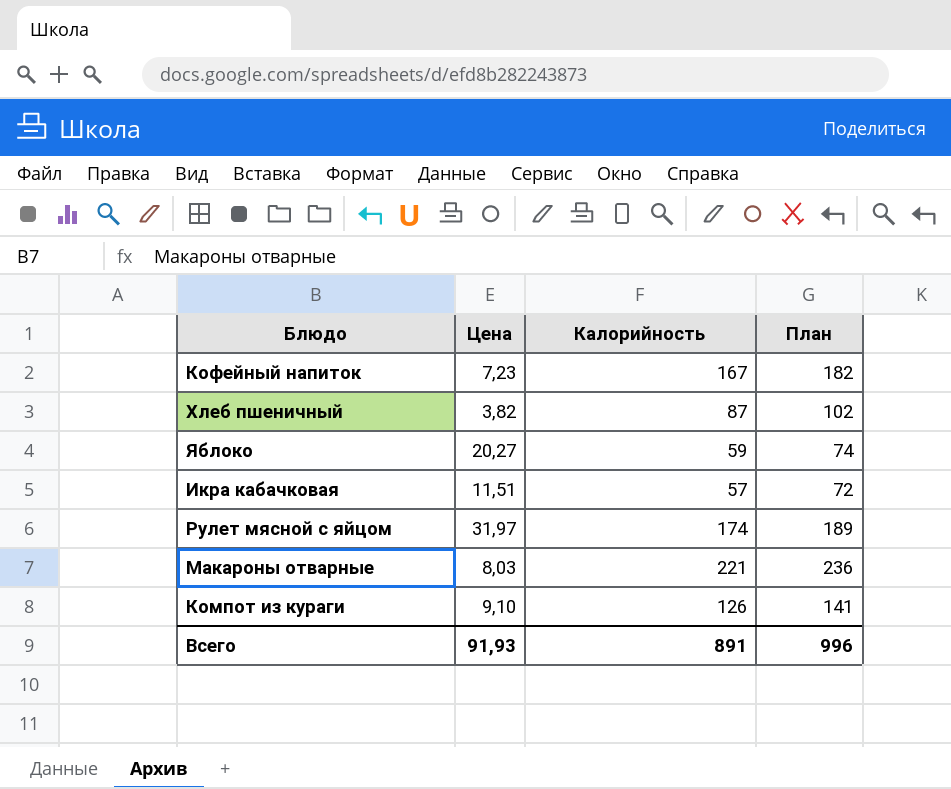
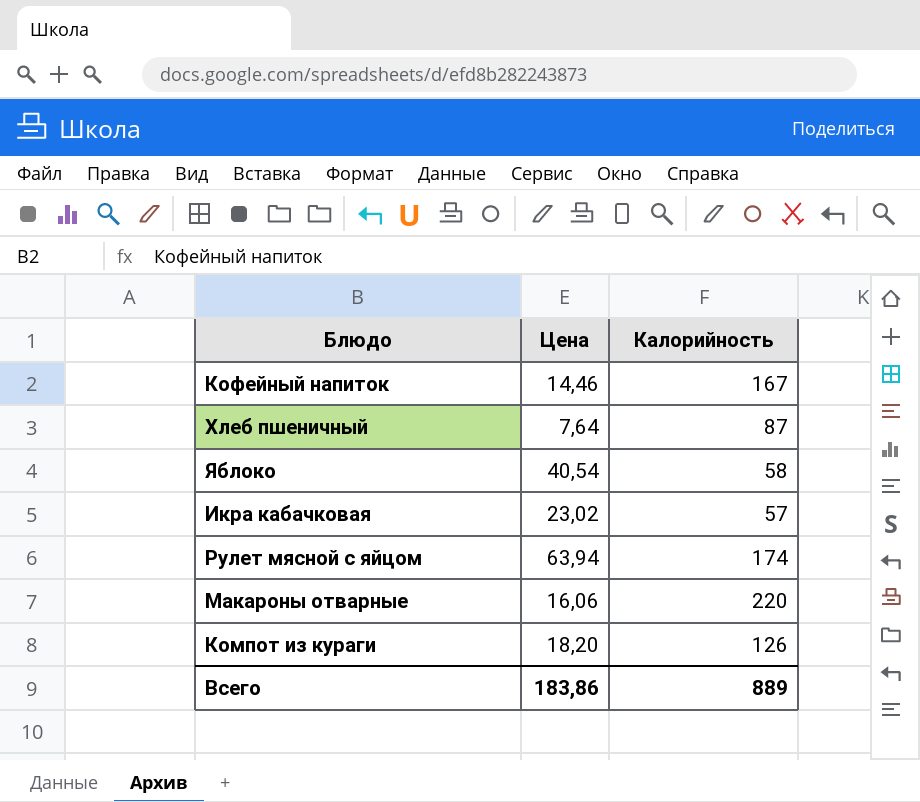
column План | formula: [Калорийность] + 15 -> none
Кофейный напиток | Цена: 7,23 -> 14,46
Хлеб пшеничный | Цена: 3,82 -> 7,64
Яблоко | Цена: 20,27 -> 40,54
Яблоко | Калорийность: 59 -> 58
Икра кабачковая | Цена: 11,51 -> 23,02
Рулет мясной с яйцом | Цена: 31,97 -> 63,94
Макароны отварные | Цена: 8,03 -> 16,06
Макароны отварные | Калорийность: 221 -> 220
Компот из кураги | Цена: 9,10 -> 18,20
Всего | Цена: 91,93 -> 183,86
Всего | Калорийность: 891 -> 889

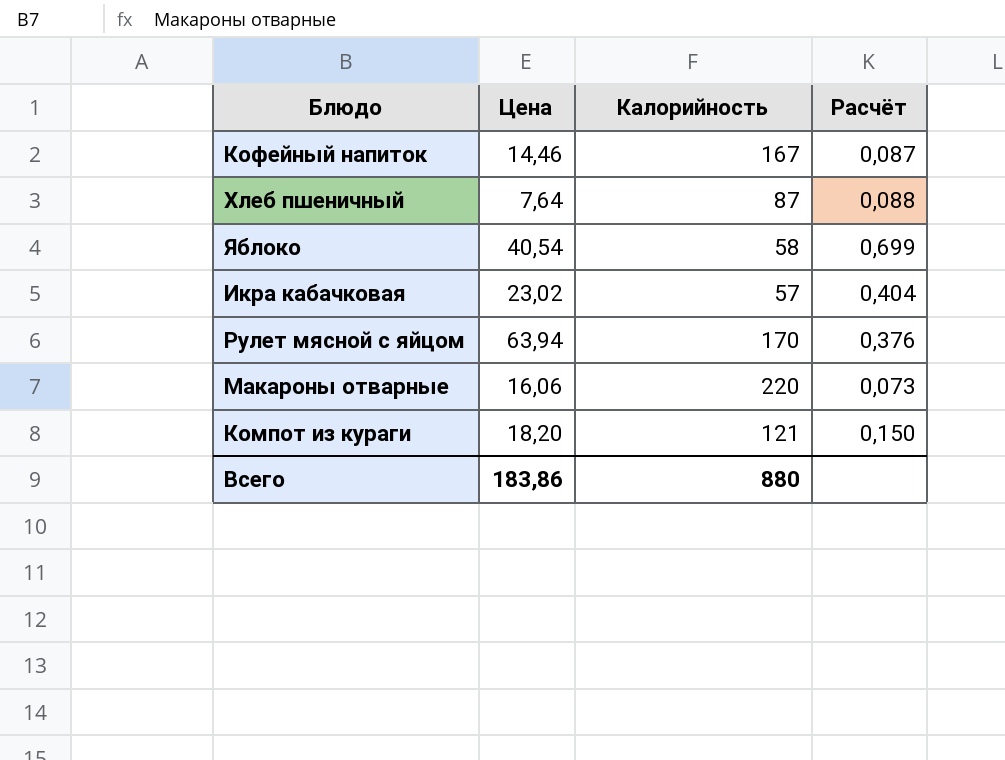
column Расчёт | formula: none -> [Цена] / [Калорийность]
Рулет мясной с яйцом | Калорийность: 174 -> 170
Компот из кураги | Калорийность: 126 -> 121
Всего | Калорийность: 889 -> 880

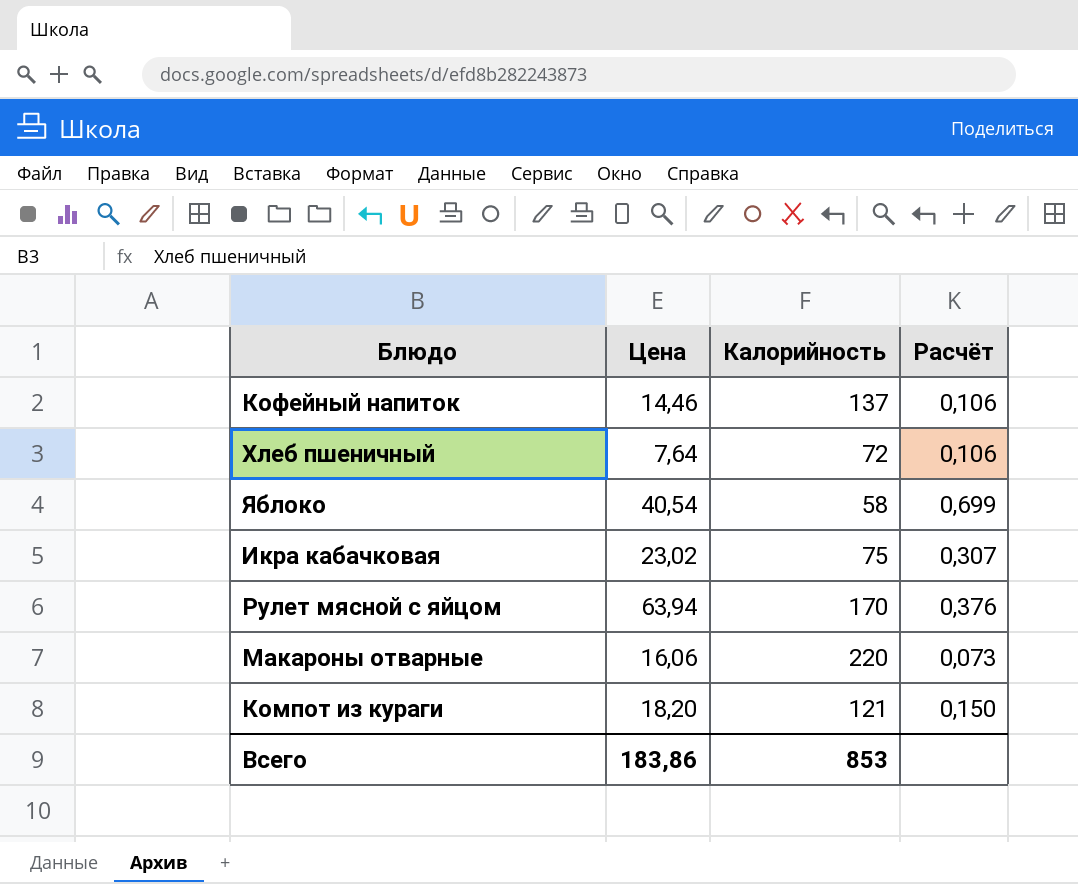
Кофейный напиток | Калорийность: 167 -> 137
Кофейный напиток | Расчёт: 0,087 -> 0,106
Хлеб пшеничный | Калорийность: 87 -> 72
Хлеб пшеничный | Расчёт: 0,088 -> 0,106
Икра кабачковая | Калорийность: 57 -> 75
Икра кабачковая | Расчёт: 0,404 -> 0,307
Всего | Калорийность: 880 -> 853

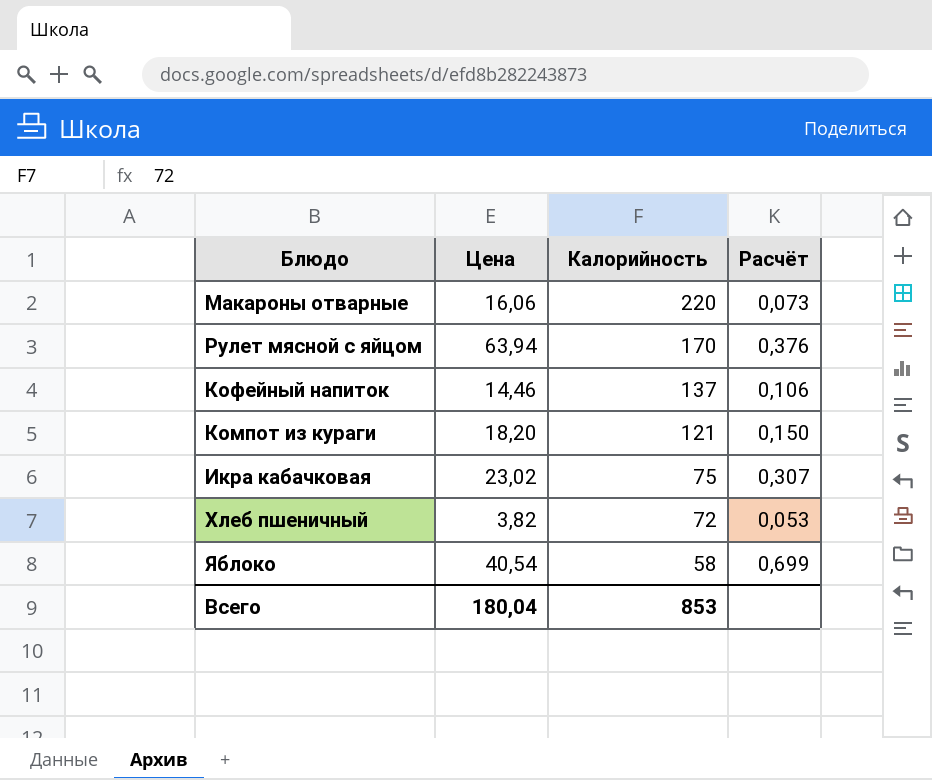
row order: none -> Калорийность descending
Хлеб пшеничный | Цена: 7,64 -> 3,82
Хлеб пшеничный | Расчёт: 0,106 -> 0,053
Всего | Цена: 183,86 -> 180,04

